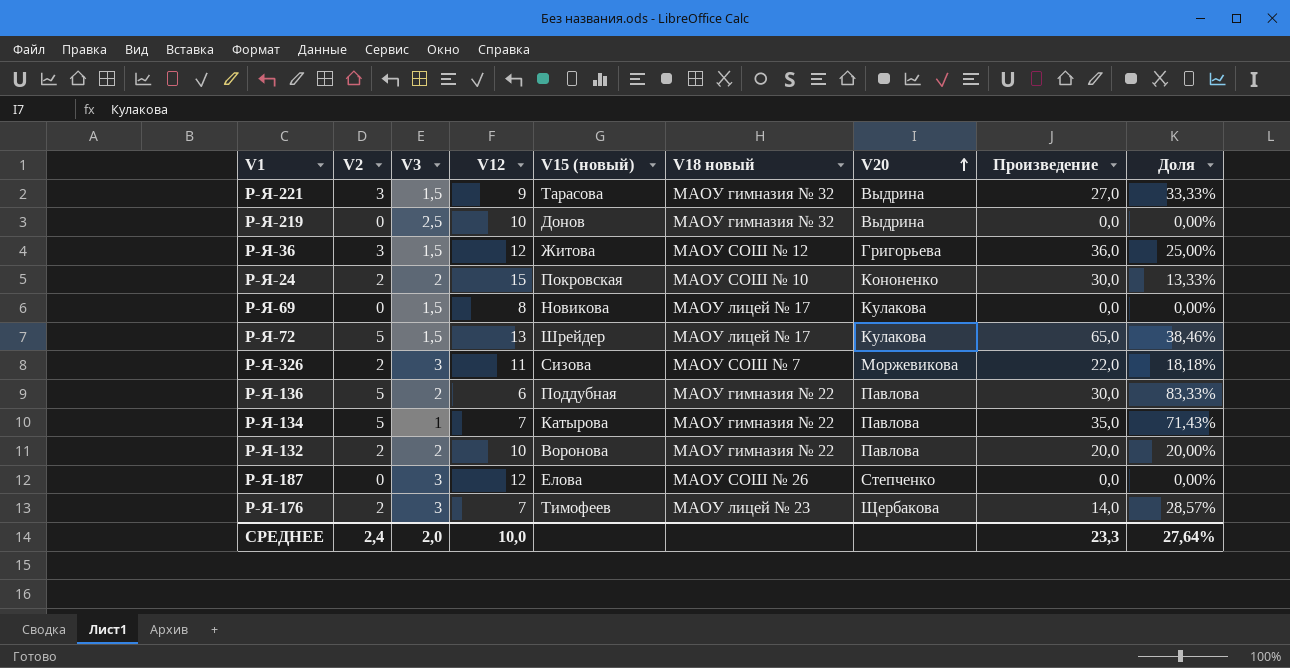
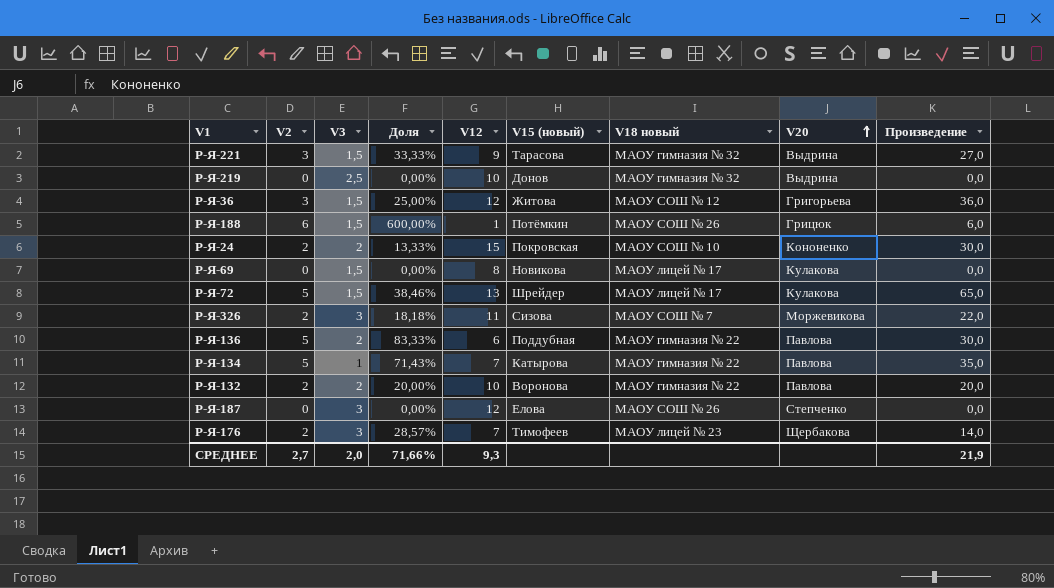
column Доля | position: 9 -> 4
row Р-Я-188: none -> 6 | 1,5 | 600,00% | 1 | Потёмкин | МАОУ СОШ № 26 | Грицюк | 6,0
СРЕДНЕЕ | V2: 2,4 -> 2,7
СРЕДНЕЕ | Доля: 27,64% -> 71,66%
СРЕДНЕЕ | V12: 10,0 -> 9,3
СРЕДНЕЕ | Произведение: 23,3 -> 21,9

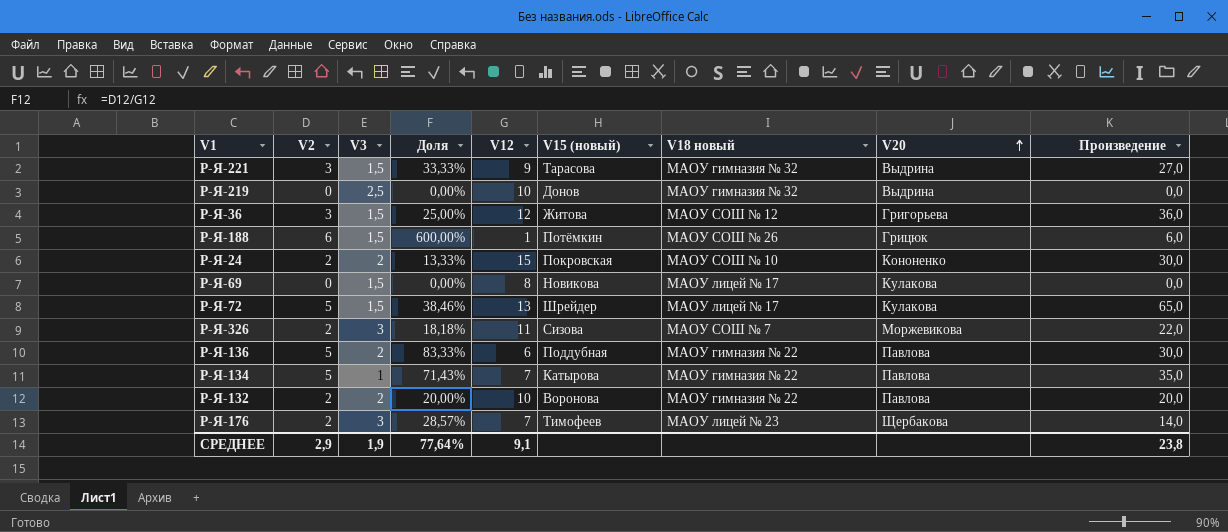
row Р-Я-187: 0 | 3 | 0,00% | 12 | Елова | МАОУ СОШ № 26 | Степченко | 0,0 -> none
СРЕДНЕЕ | V2: 2,7 -> 2,9
СРЕДНЕЕ | V3: 2,0 -> 1,9
СРЕДНЕЕ | Доля: 71,66% -> 77,64%
СРЕДНЕЕ | V12: 9,3 -> 9,1
СРЕДНЕЕ | Произведение: 21,9 -> 23,8

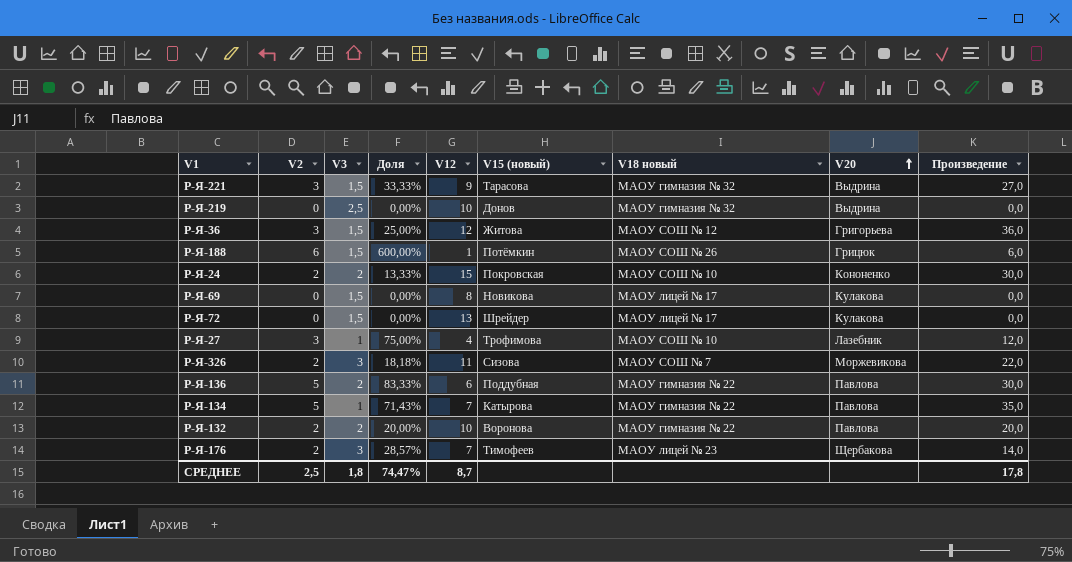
Р-Я-72 | V2: 5 -> 0
Р-Я-72 | Доля: 38,46% -> 0,00%
Р-Я-72 | Произведение: 65,0 -> 0,0
row Р-Я-27: none -> 3 | 1 | 75,00% | 4 | Трофимова | МАОУ СОШ № 10 | Лазебник | 12,0
СРЕДНЕЕ | V2: 2,9 -> 2,5
СРЕДНЕЕ | V3: 1,9 -> 1,8
СРЕДНЕЕ | Доля: 77,64% -> 74,47%
СРЕДНЕЕ | V12: 9,1 -> 8,7
СРЕДНЕЕ | Произведение: 23,8 -> 17,8

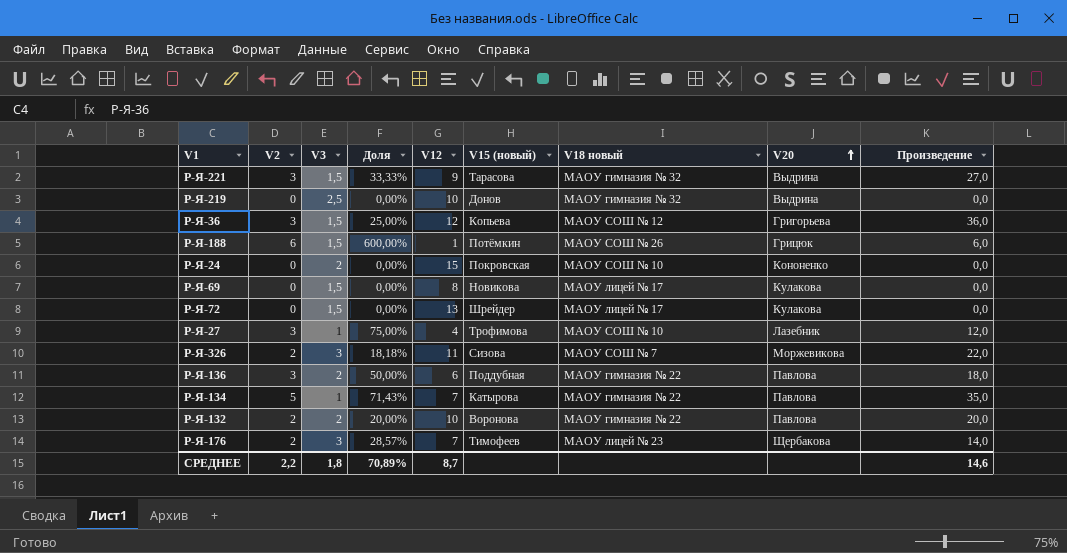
Р-Я-36 | V15 (новый): Житова -> Копьева
Р-Я-24 | V2: 2 -> 0
Р-Я-24 | Доля: 13,33% -> 0,00%
Р-Я-24 | Произведение: 30,0 -> 0,0
Р-Я-136 | V2: 5 -> 3
Р-Я-136 | Доля: 83,33% -> 50,00%
Р-Я-136 | Произведение: 30,0 -> 18,0
СРЕДНЕЕ | V2: 2,5 -> 2,2
СРЕДНЕЕ | Доля: 74,47% -> 70,89%
СРЕДНЕЕ | Произведение: 17,8 -> 14,6

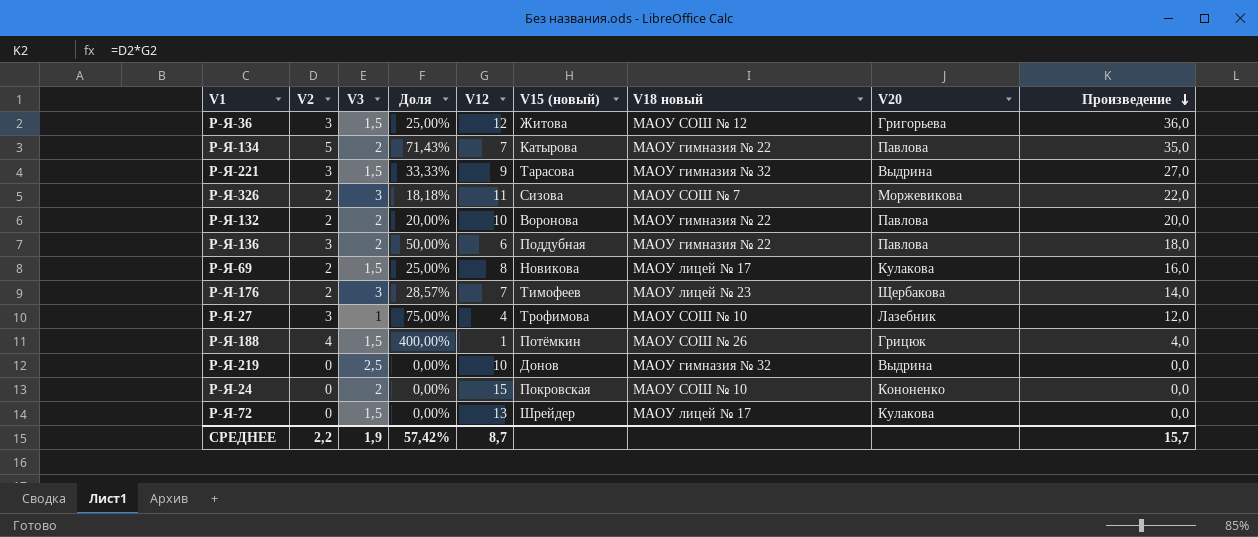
row order: V20 ascending -> Произведение descending
Р-Я-36 | V15 (новый): Копьева -> Житова
Р-Я-134 | V3: 1 -> 2
Р-Я-69 | V2: 0 -> 2
Р-Я-69 | Доля: 0,00% -> 25,00%
Р-Я-69 | Произведение: 0,0 -> 16,0
Р-Я-188 | V2: 6 -> 4
Р-Я-188 | Доля: 600,00% -> 400,00%
Р-Я-188 | Произведение: 6,0 -> 4,0
СРЕДНЕЕ | V3: 1,8 -> 1,9
СРЕДНЕЕ | Доля: 70,89% -> 57,42%
СРЕДНЕЕ | Произведение: 14,6 -> 15,7

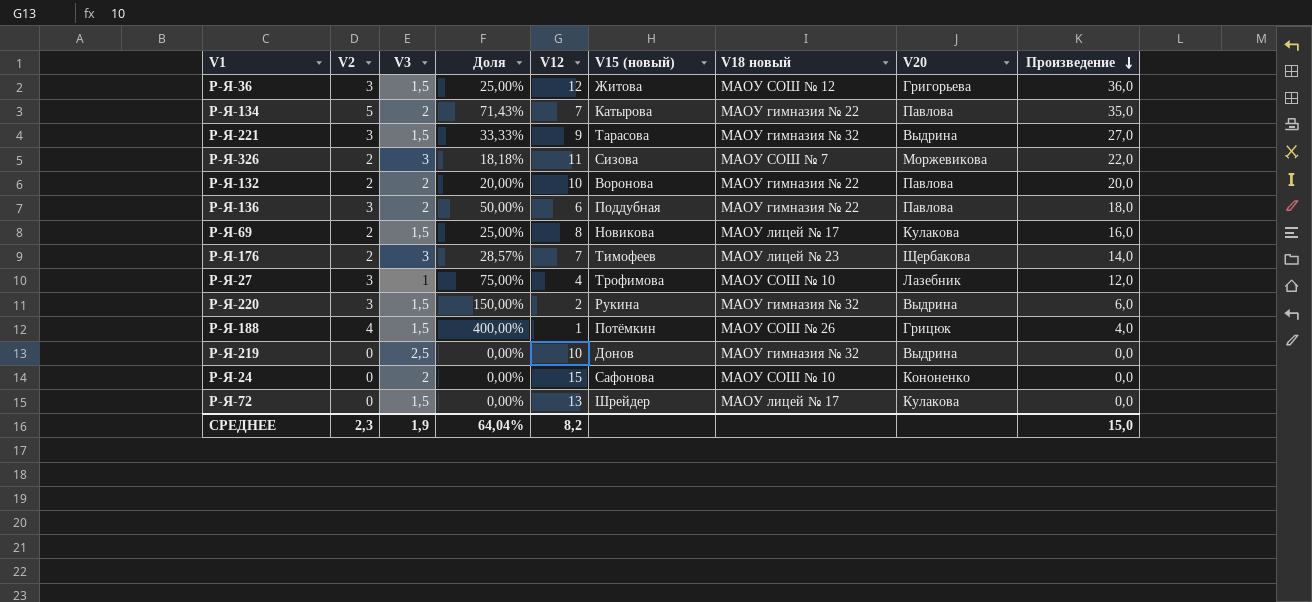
row Р-Я-220: none -> 3 | 1,5 | 150,00% | 2 | Рукина | МАОУ гимназия № 32 | Выдрина | 6,0
Р-Я-24 | V15 (новый): Покровская -> Сафонова
СРЕДНЕЕ | V2: 2,2 -> 2,3
СРЕДНЕЕ | Доля: 57,42% -> 64,04%
СРЕДНЕЕ | V12: 8,7 -> 8,2
СРЕДНЕЕ | Произведение: 15,7 -> 15,0

